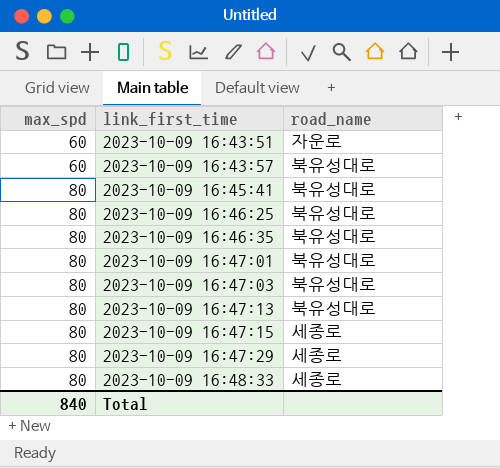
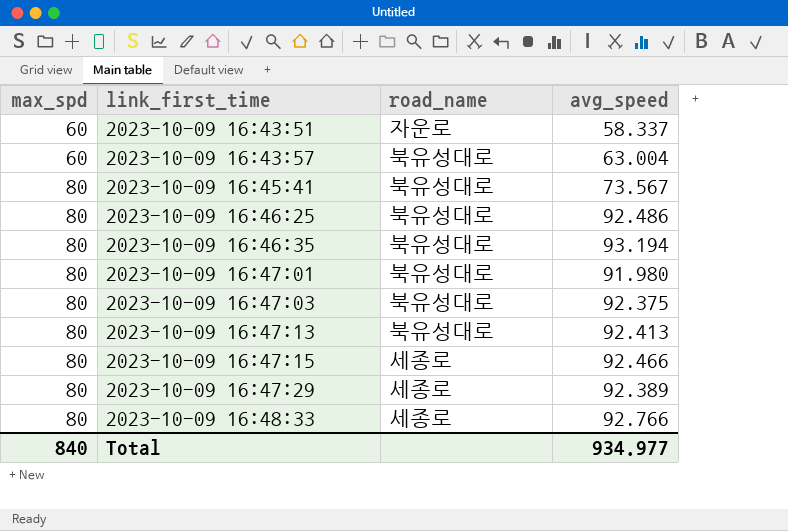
column avg_speed | position: none -> 4

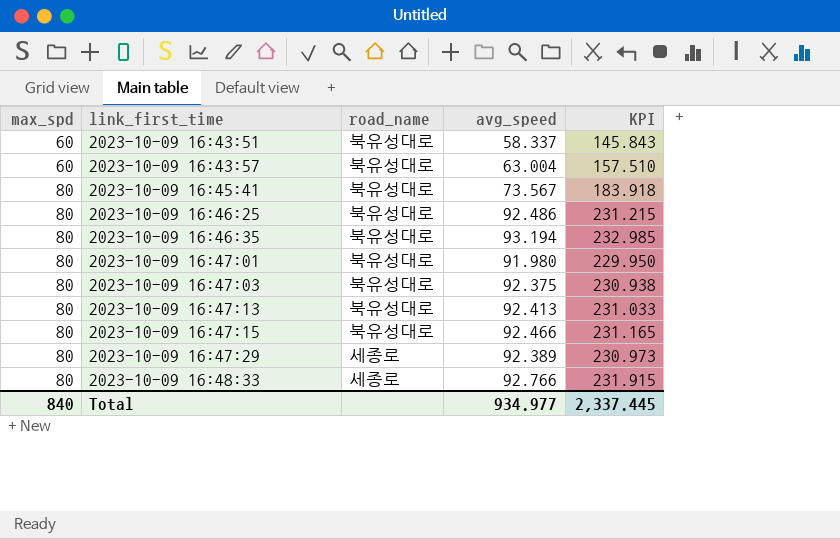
column KPI | formula: none -> [avg_speed] * 2.5
2023-10-09 16:43:51 | road_name: 자운로 -> 북유성대로
2023-10-09 16:47:15 | road_name: 세종로 -> 북유성대로

